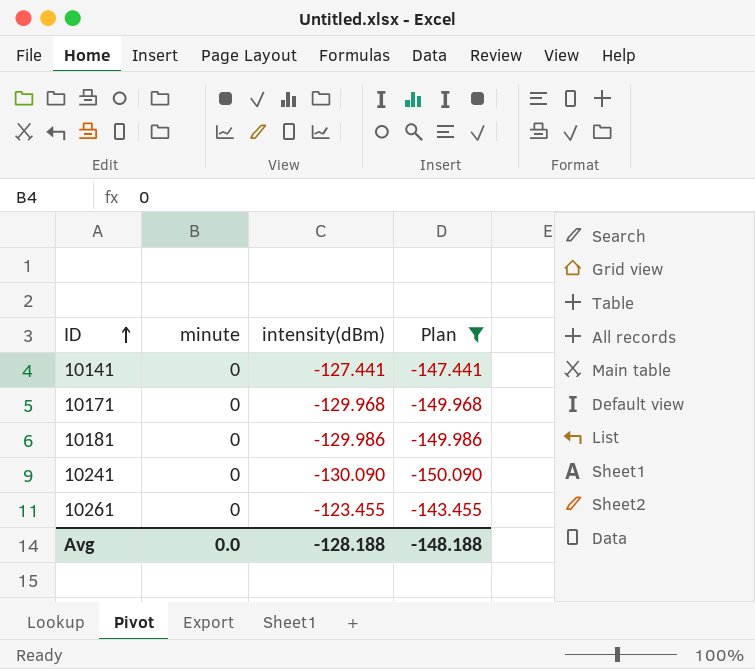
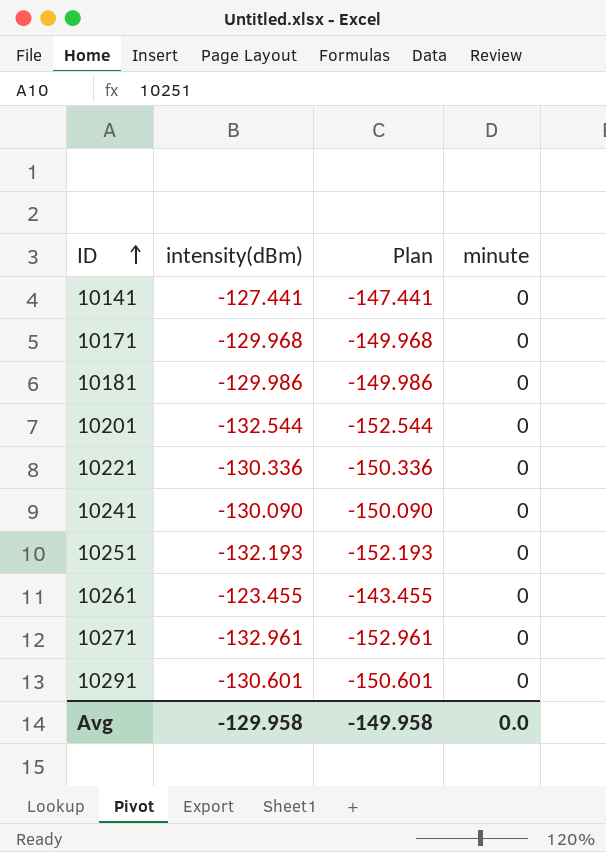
filter: Plan >= -150.090 -> none
column minute | position: 2 -> 4
Avg | intensity(dBm): -128.188 -> -129.958
Avg | Plan: -148.188 -> -149.958

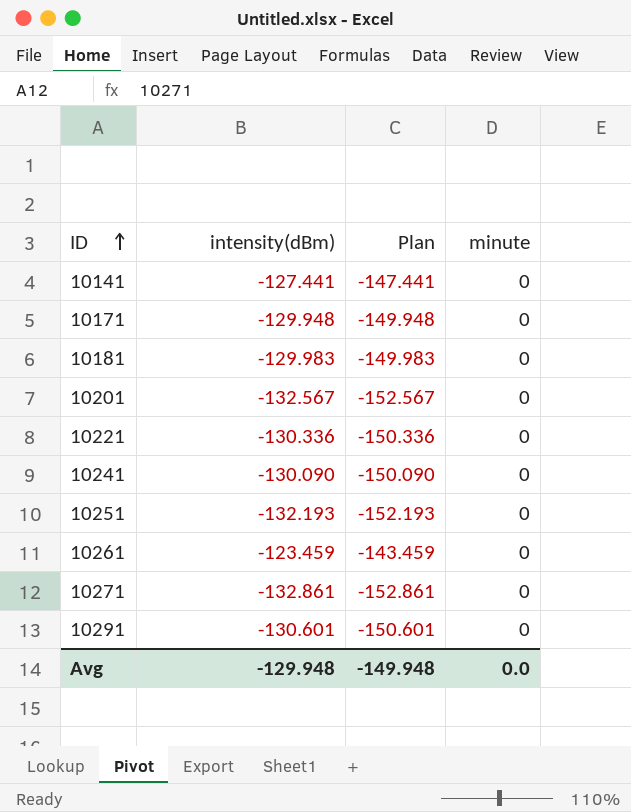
10171 | intensity(dBm): -129.968 -> -129.948
10171 | Plan: -149.968 -> -149.948
10181 | intensity(dBm): -129.986 -> -129.983
10181 | Plan: -149.986 -> -149.983
10201 | intensity(dBm): -132.544 -> -132.567
10201 | Plan: -152.544 -> -152.567
10261 | intensity(dBm): -123.455 -> -123.459
10261 | Plan: -143.455 -> -143.459
10271 | intensity(dBm): -132.961 -> -132.861
10271 | Plan: -152.961 -> -152.861
Avg | intensity(dBm): -129.958 -> -129.948
Avg | Plan: -149.958 -> -149.948

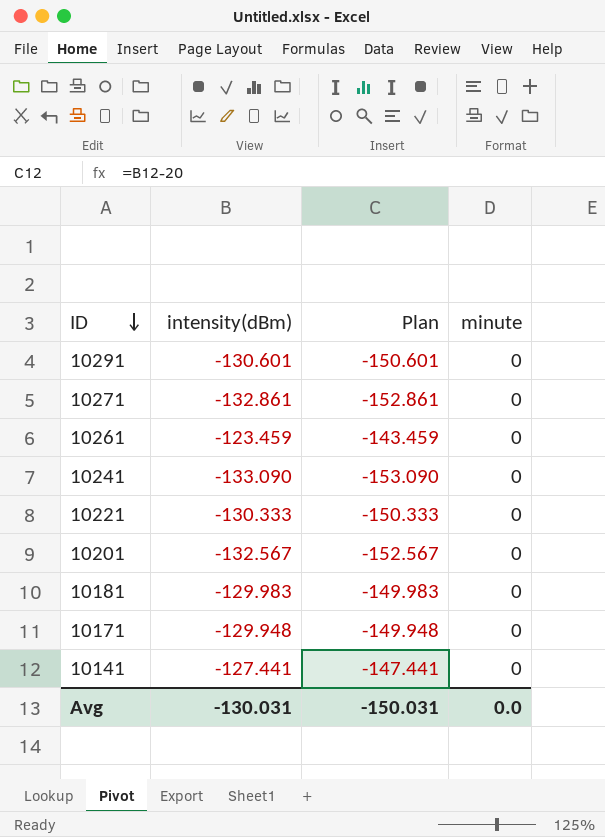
row order: ID ascending -> ID descending
row 10251: -132.193 | -152.193 | 0 -> none
10241 | intensity(dBm): -130.090 -> -133.090
10241 | Plan: -150.090 -> -153.090
10221 | intensity(dBm): -130.336 -> -130.333
10221 | Plan: -150.336 -> -150.333
Avg | intensity(dBm): -129.948 -> -130.031
Avg | Plan: -149.948 -> -150.031

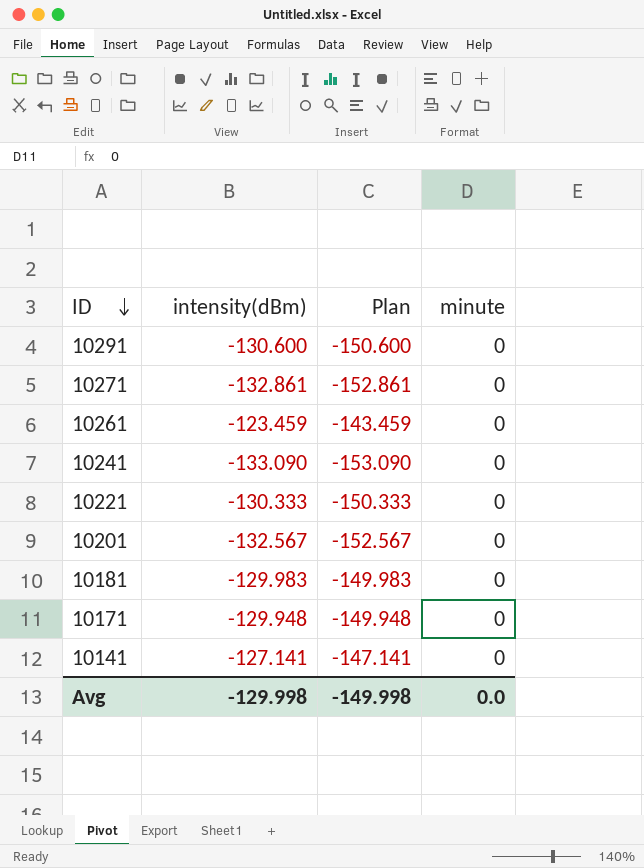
10291 | intensity(dBm): -130.601 -> -130.600
10291 | Plan: -150.601 -> -150.600
10141 | intensity(dBm): -127.441 -> -127.141
10141 | Plan: -147.441 -> -147.141
Avg | intensity(dBm): -130.031 -> -129.998
Avg | Plan: -150.031 -> -149.998

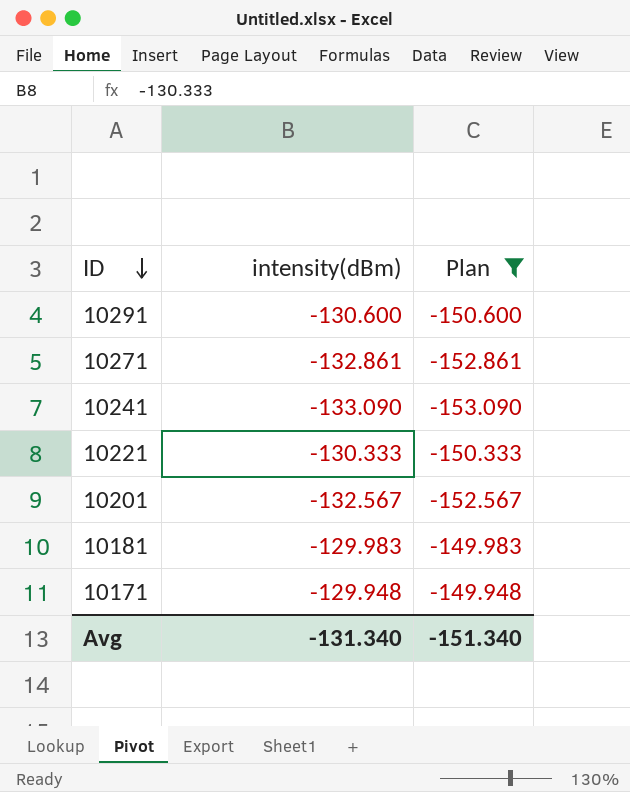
filter: none -> Plan <= -149.948
column minute | position: 4 -> none
Avg | intensity(dBm): -129.998 -> -131.340
Avg | Plan: -149.998 -> -151.340

